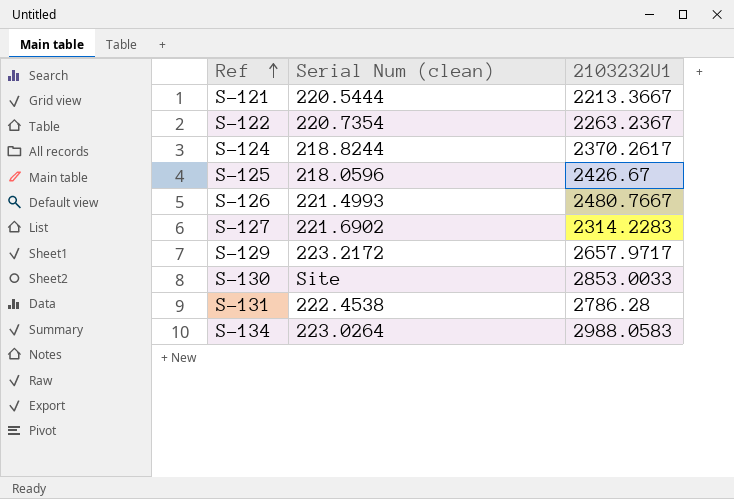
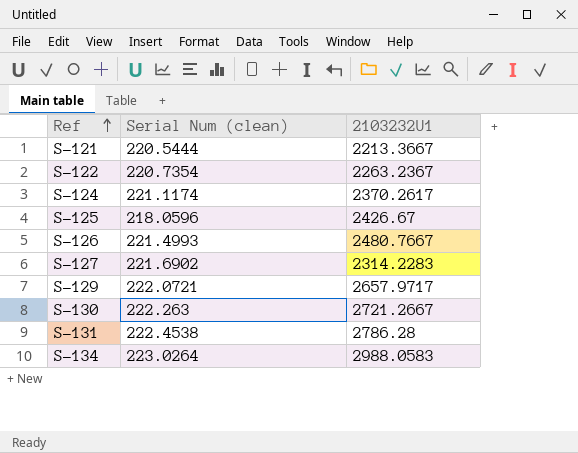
S-124 | Serial Num (clean): 218.8244 -> 221.1174
S-129 | Serial Num (clean): 223.2172 -> 222.0721
S-130 | Serial Num (clean): Site -> 222.263
S-130 | 2103232U1: 2853.0033 -> 2721.2667

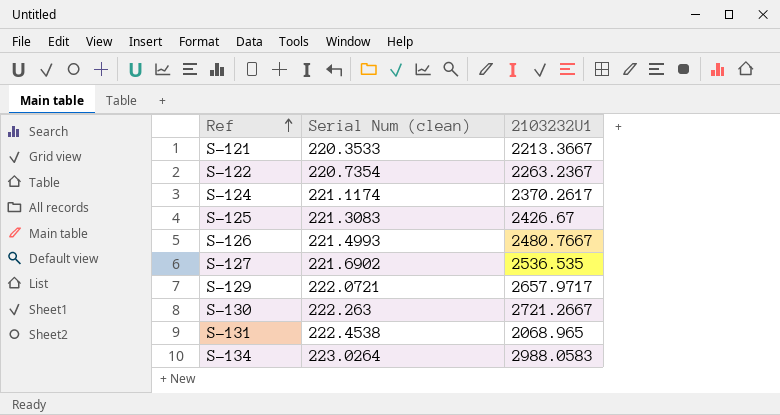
S-121 | Serial Num (clean): 220.5444 -> 220.3533
S-125 | Serial Num (clean): 218.0596 -> 221.3083
S-127 | 2103232U1: 2314.2283 -> 2536.535
S-131 | 2103232U1: 2786.28 -> 2068.965

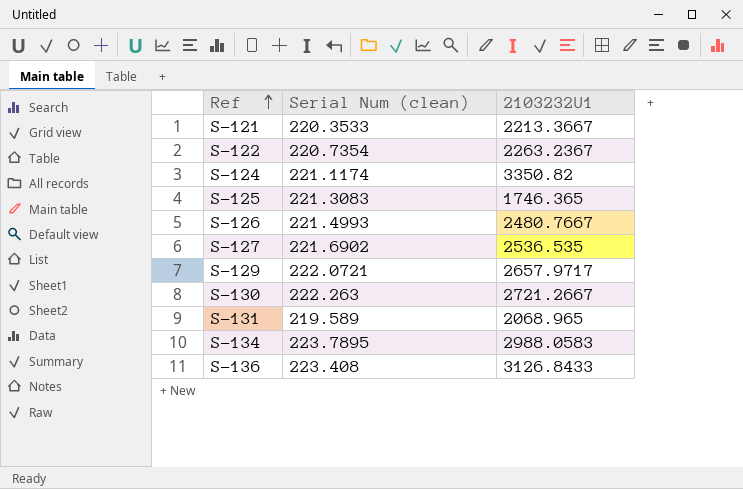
S-124 | 2103232U1: 2370.2617 -> 3350.82
S-125 | 2103232U1: 2426.67 -> 1746.365
S-131 | Serial Num (clean): 222.4538 -> 219.589
S-134 | Serial Num (clean): 223.0264 -> 223.7895
row S-136: none -> 223.408 | 3126.8433

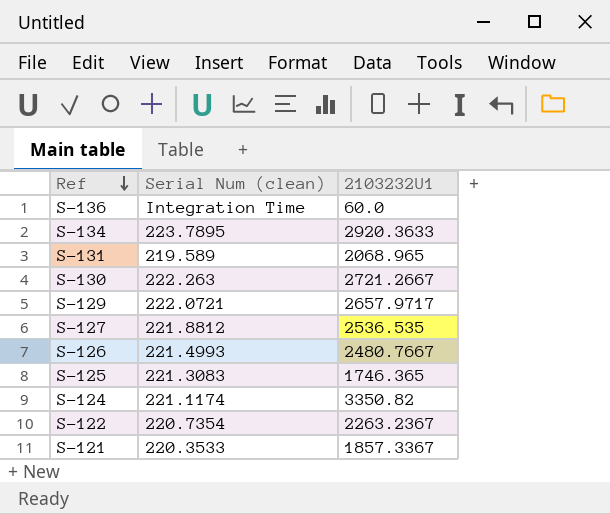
row order: Ref ascending -> Ref descending
S-136 | Serial Num (clean): 223.408 -> Integration Time
S-136 | 2103232U1: 3126.8433 -> 60.0
S-134 | 2103232U1: 2988.0583 -> 2920.3633
S-127 | Serial Num (clean): 221.6902 -> 221.8812
S-121 | 2103232U1: 2213.3667 -> 1857.3367

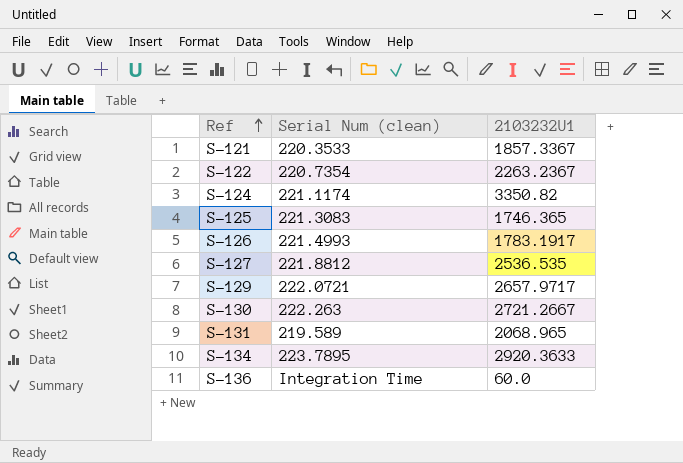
row order: Ref descending -> Ref ascending
S-126 | 2103232U1: 2480.7667 -> 1783.1917

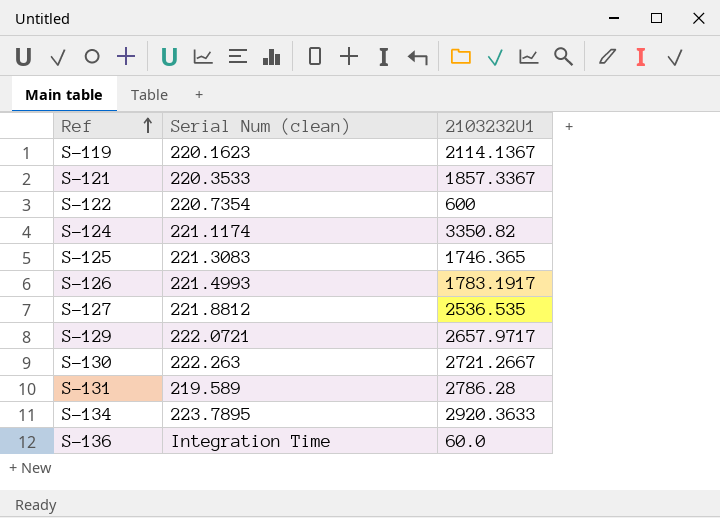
row S-119: none -> 220.1623 | 2114.1367
S-122 | 2103232U1: 2263.2367 -> 600
S-131 | 2103232U1: 2068.965 -> 2786.28

